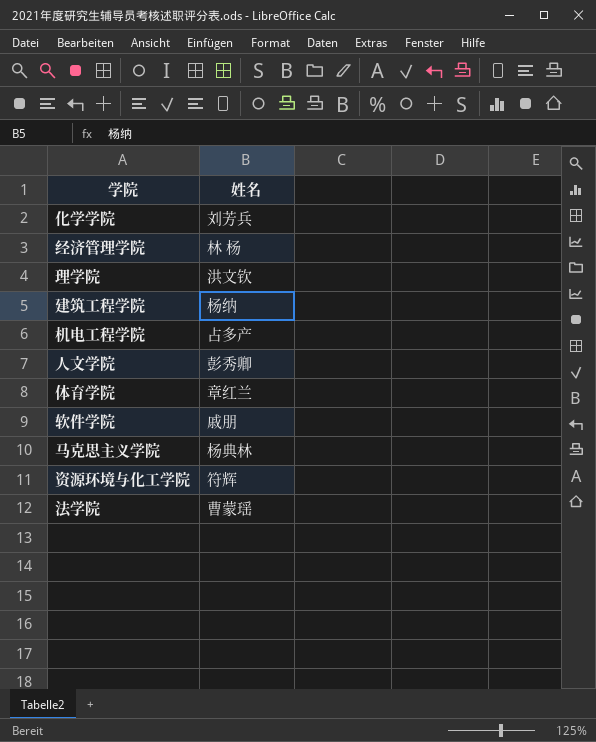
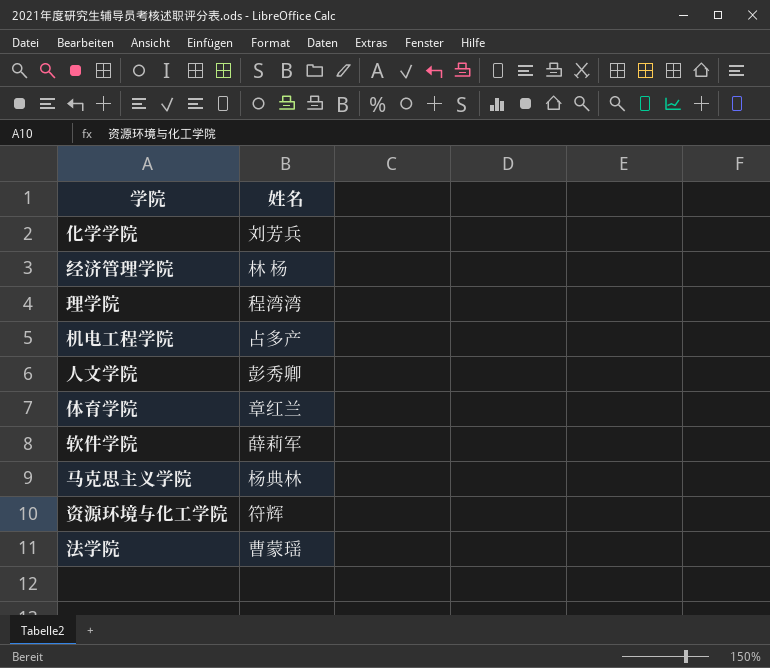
row 建筑工程学院: 杨纳 -> none
理学院 | 姓名: 洪文钦 -> 程湾湾
软件学院 | 姓名: 戚朋 -> 薛莉军

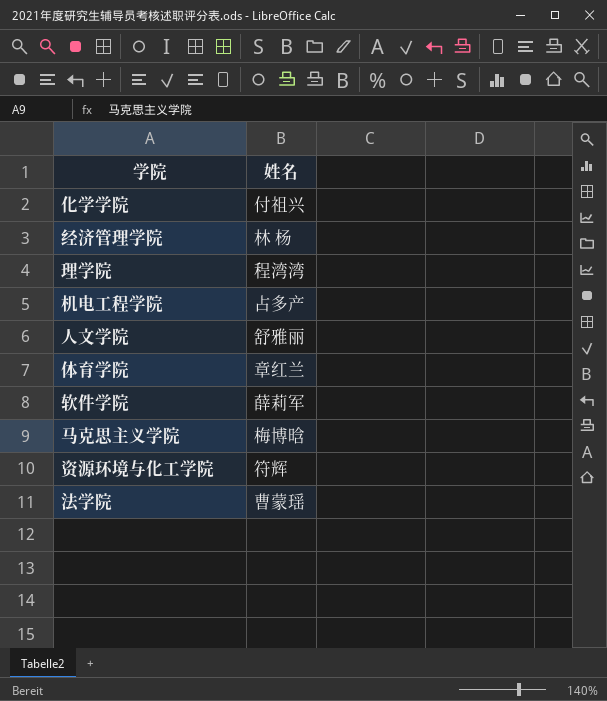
化学学院 | 姓名: 刘芳兵 -> 付祖兴
人文学院 | 姓名: 彭秀卿 -> 舒雅丽
马克思主义学院 | 姓名: 杨典林 -> 梅博晗

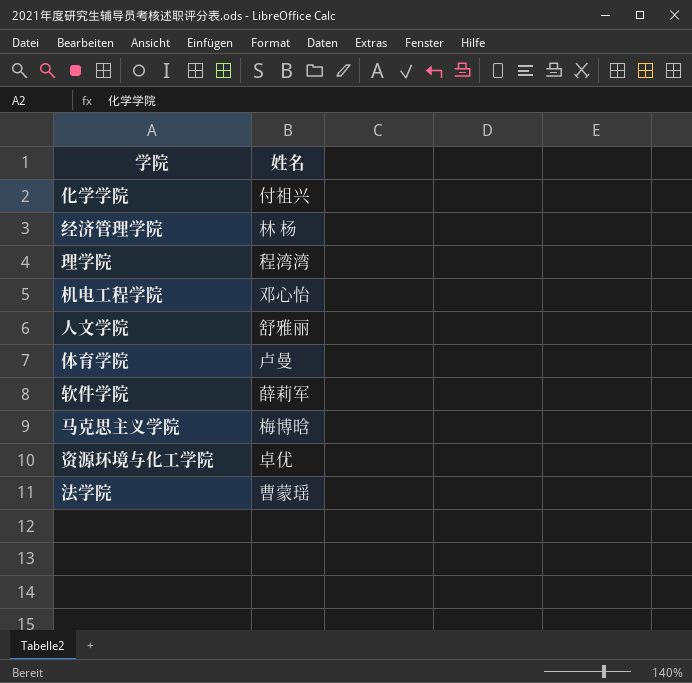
机电工程学院 | 姓名: 占多产 -> 邓心怡
体育学院 | 姓名: 章红兰 -> 卢曼
资源环境与化工学院 | 姓名: 符辉 -> 卓优

